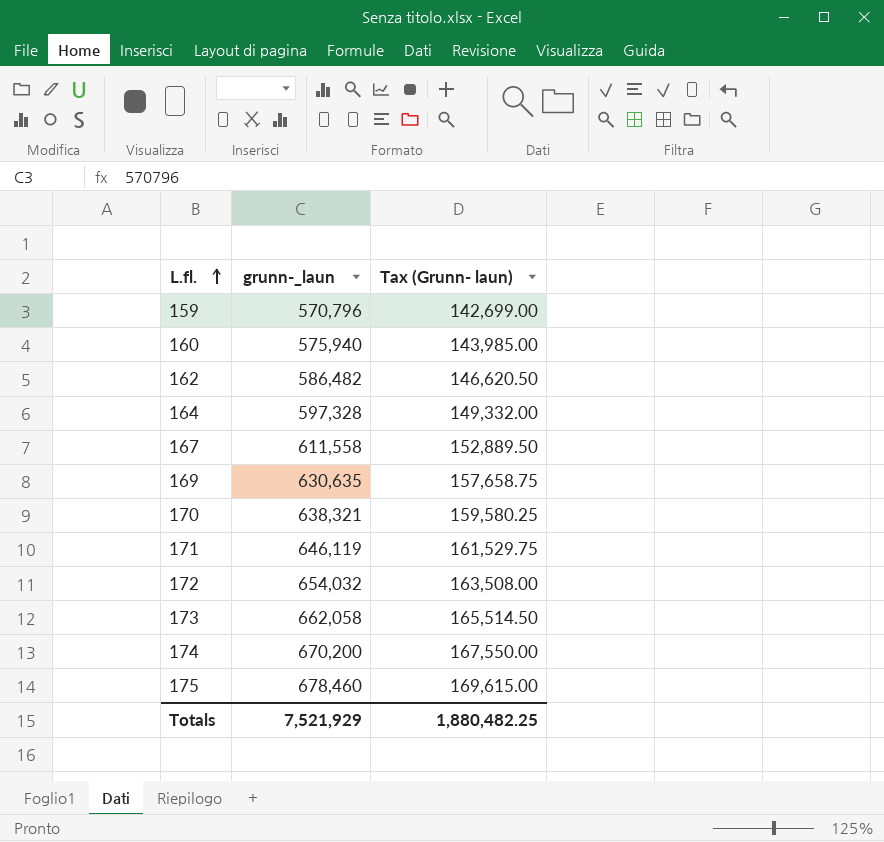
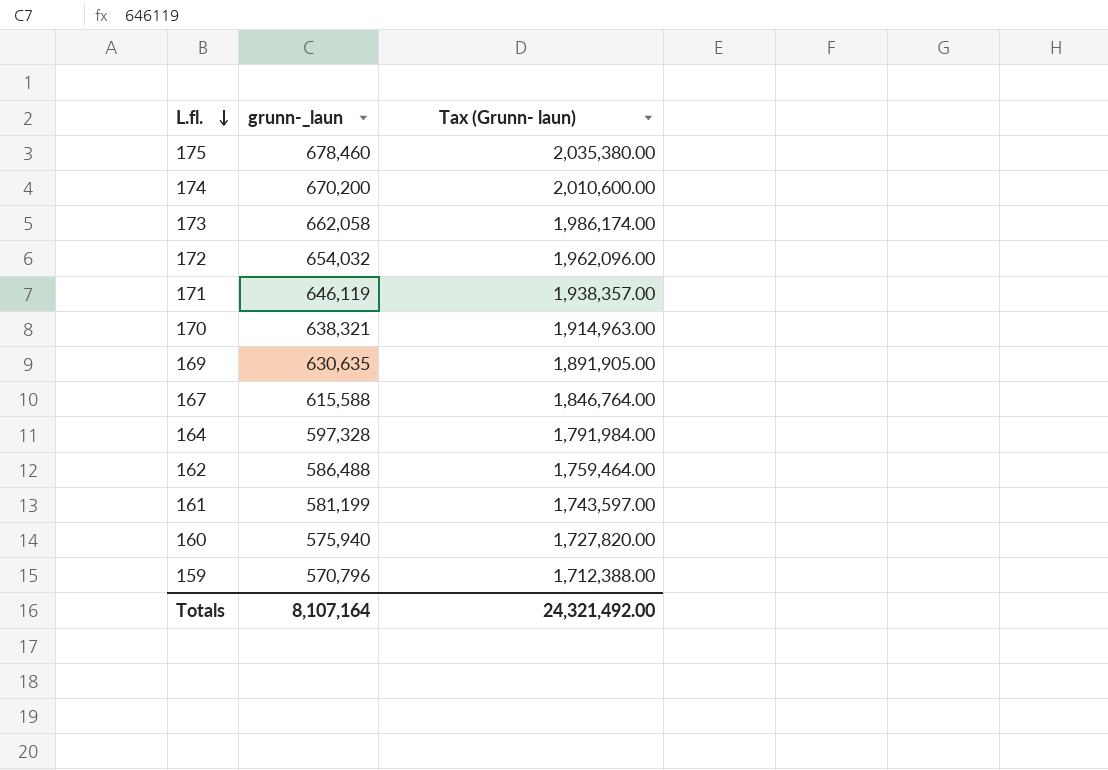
row order: L.fl. ascending -> L.fl. descending
column Tax (Grunn- laun) | formula: [grunn-_laun] * 0.25 -> [grunn-_laun] * 3
167 | grunn-_laun: 611,558 -> 615,588
162 | grunn-_laun: 586,482 -> 586,488
row 161: none -> 581,199 | 1,743,597.00
Totals | grunn-_laun: 7,521,929 -> 8,107,164
Totals | Tax (Grunn- laun): 1,880,482.25 -> 24,321,492.00

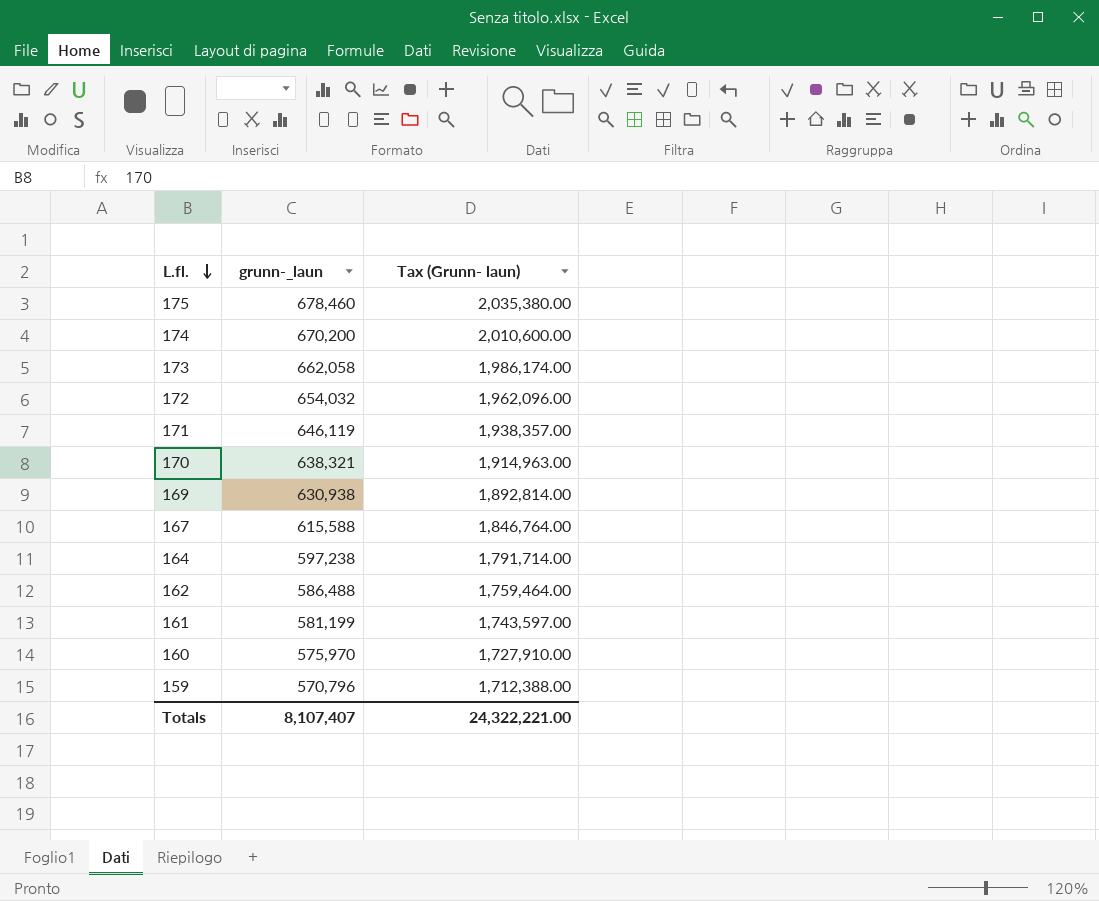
169 | grunn-_laun: 630,635 -> 630,938
169 | Tax (Grunn- laun): 1,891,905.00 -> 1,892,814.00
164 | grunn-_laun: 597,328 -> 597,238
164 | Tax (Grunn- laun): 1,791,984.00 -> 1,791,714.00
160 | grunn-_laun: 575,940 -> 575,970
160 | Tax (Grunn- laun): 1,727,820.00 -> 1,727,910.00
Totals | grunn-_laun: 8,107,164 -> 8,107,407
Totals | Tax (Grunn- laun): 24,321,492.00 -> 24,322,221.00

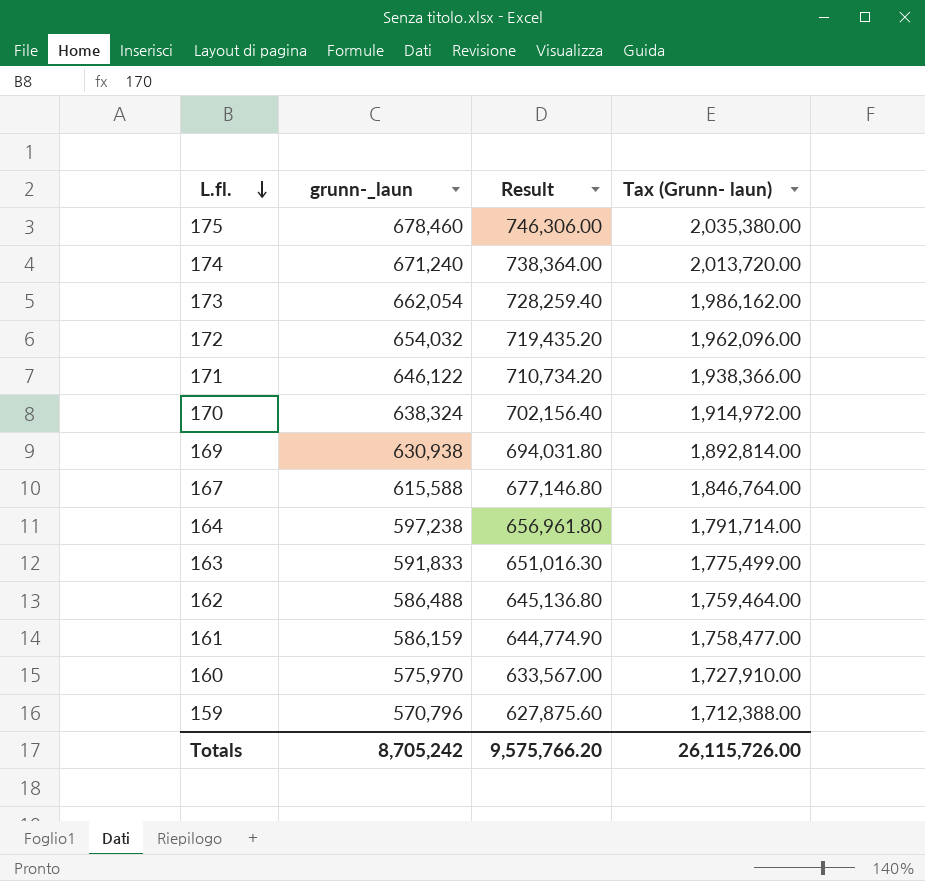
column Result | formula: none -> [grunn-_laun] * 1.1
174 | grunn-_laun: 670,200 -> 671,240
174 | Tax (Grunn- laun): 2,010,600.00 -> 2,013,720.00
173 | grunn-_laun: 662,058 -> 662,054
173 | Tax (Grunn- laun): 1,986,174.00 -> 1,986,162.00
171 | grunn-_laun: 646,119 -> 646,122
171 | Tax (Grunn- laun): 1,938,357.00 -> 1,938,366.00
170 | grunn-_laun: 638,321 -> 638,324
170 | Tax (Grunn- laun): 1,914,963.00 -> 1,914,972.00
row 163: none -> 591,833 | 651,016.30 | 1,775,499.00
161 | grunn-_laun: 581,199 -> 586,159
161 | Tax (Grunn- laun): 1,743,597.00 -> 1,758,477.00
Totals | grunn-_laun: 8,107,407 -> 8,705,242
Totals | Tax (Grunn- laun): 24,322,221.00 -> 26,115,726.00

